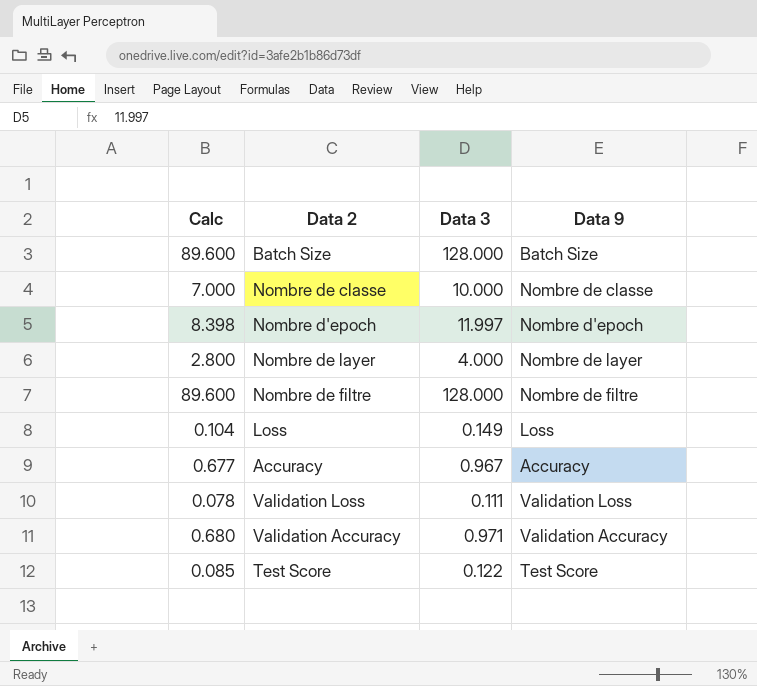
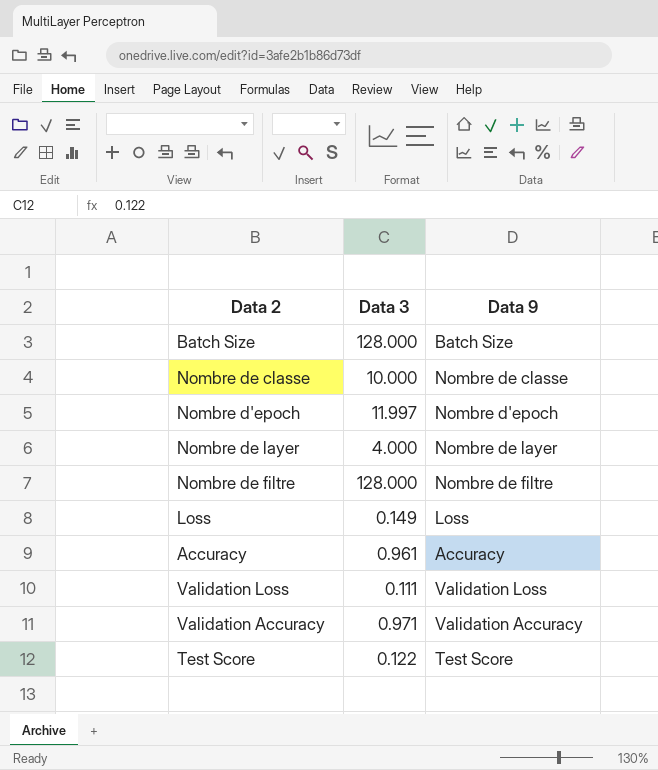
column Calc | formula: [Data 3] * 0.7 -> none
Accuracy | Data 3: 0.967 -> 0.961

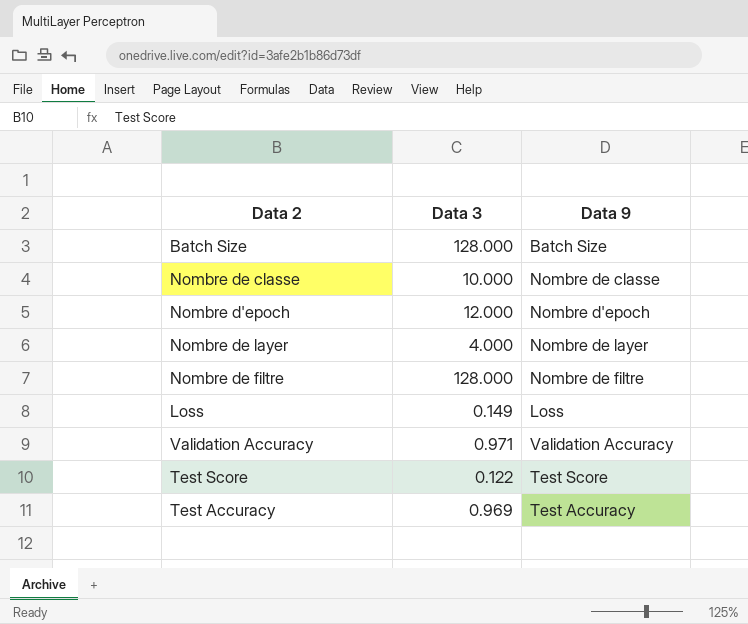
row Accuracy: 0.961 | Accuracy -> none
row Validation Loss: 0.111 | Validation Loss -> none
Nombre d'epoch | Data 3: 11.997 -> 12.000
row Test Accuracy: none -> 0.969 | Test Accuracy

